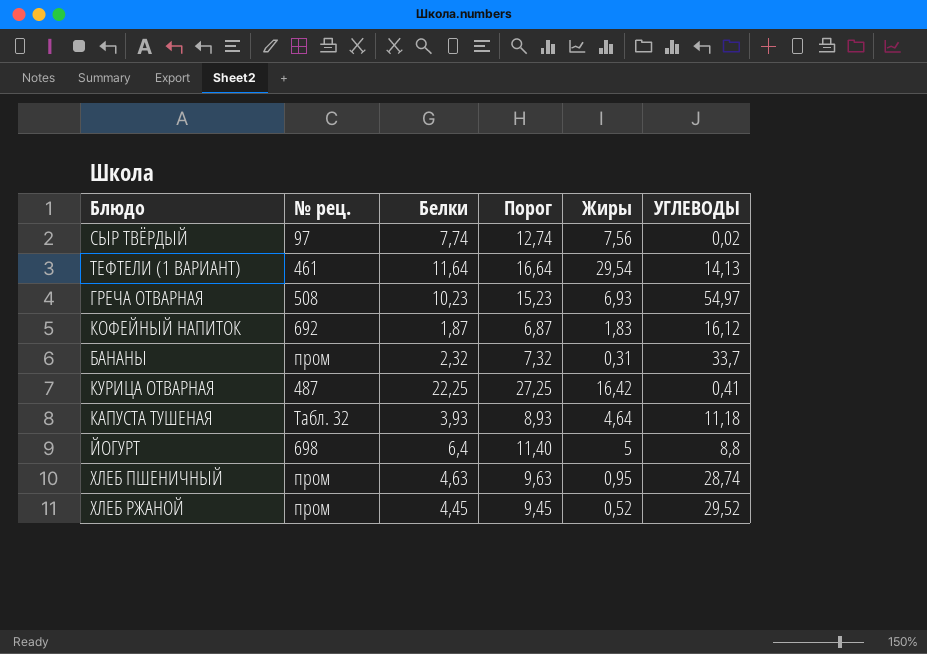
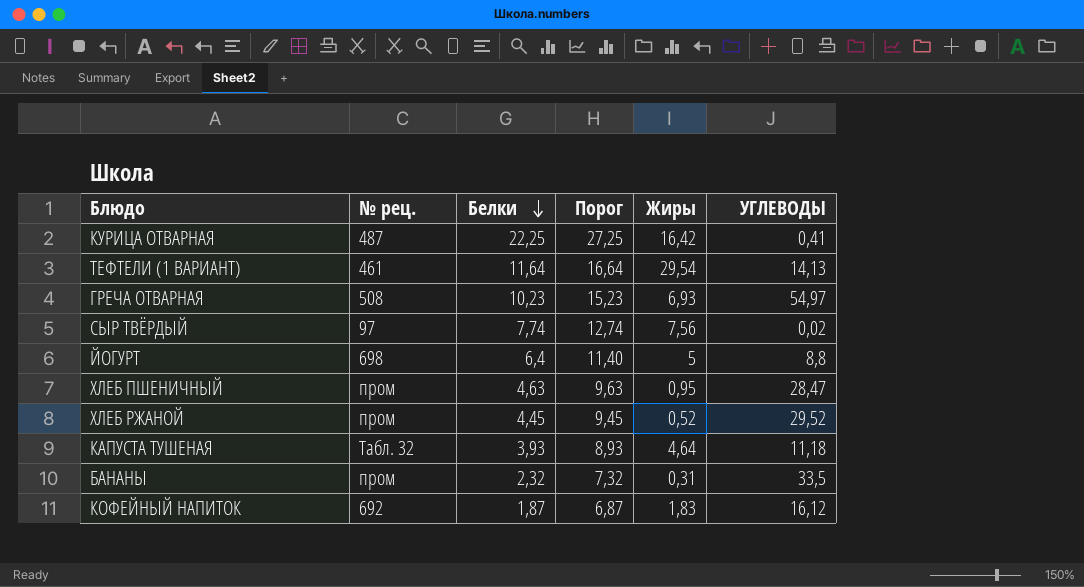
row order: none -> Белки descending
ХЛЕБ ПШЕНИЧНЫЙ | УГЛЕВОДЫ: 28,74 -> 28,47
БАНАНЫ | УГЛЕВОДЫ: 33,7 -> 33,5

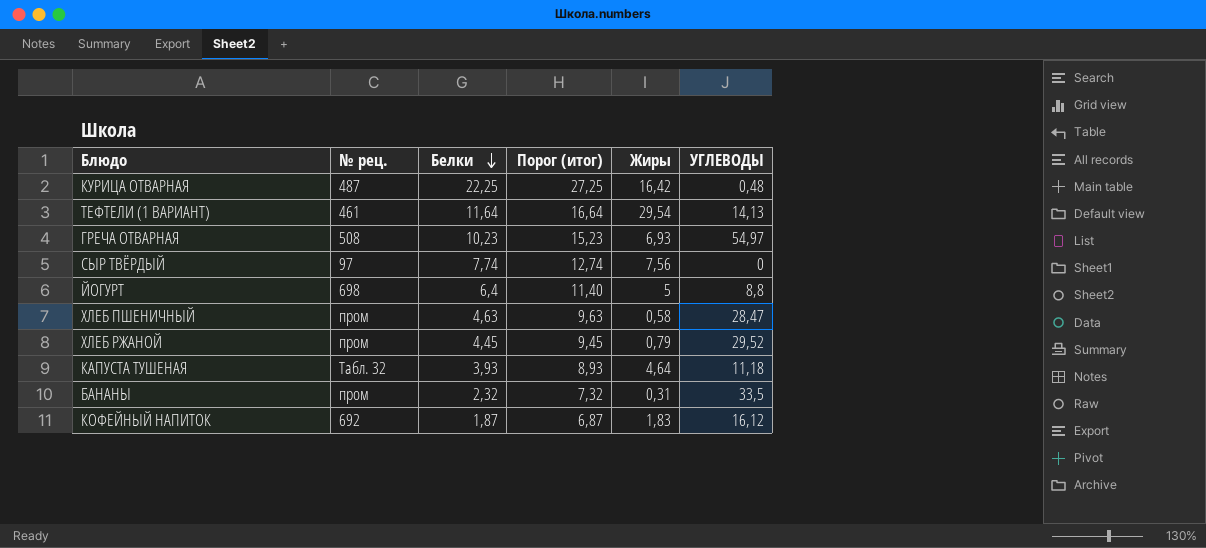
column name: Порог -> Порог (итог)
КУРИЦА ОТВАРНАЯ | УГЛЕВОДЫ: 0,41 -> 0,48
СЫР ТВЁРДЫЙ | УГЛЕВОДЫ: 0,02 -> 0
ХЛЕБ ПШЕНИЧНЫЙ | Жиры: 0,95 -> 0,58
ХЛЕБ РЖАНОЙ | Жиры: 0,52 -> 0,79

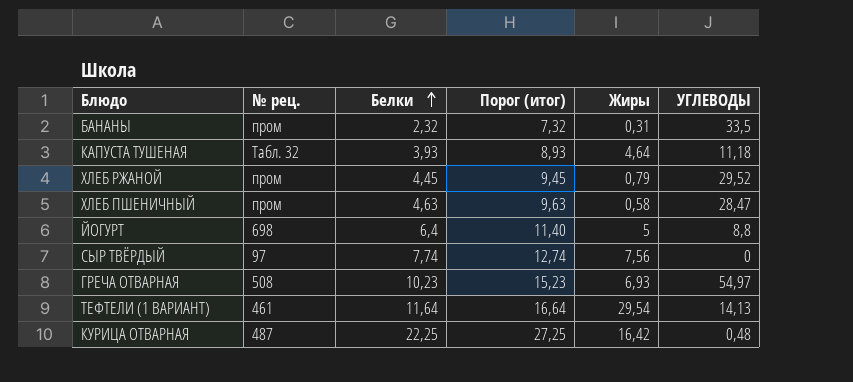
row order: Белки descending -> Белки ascending
row КОФЕЙНЫЙ НАПИТОК: 692 | 1,87 | 6,87 | 1,83 | 16,12 -> none

